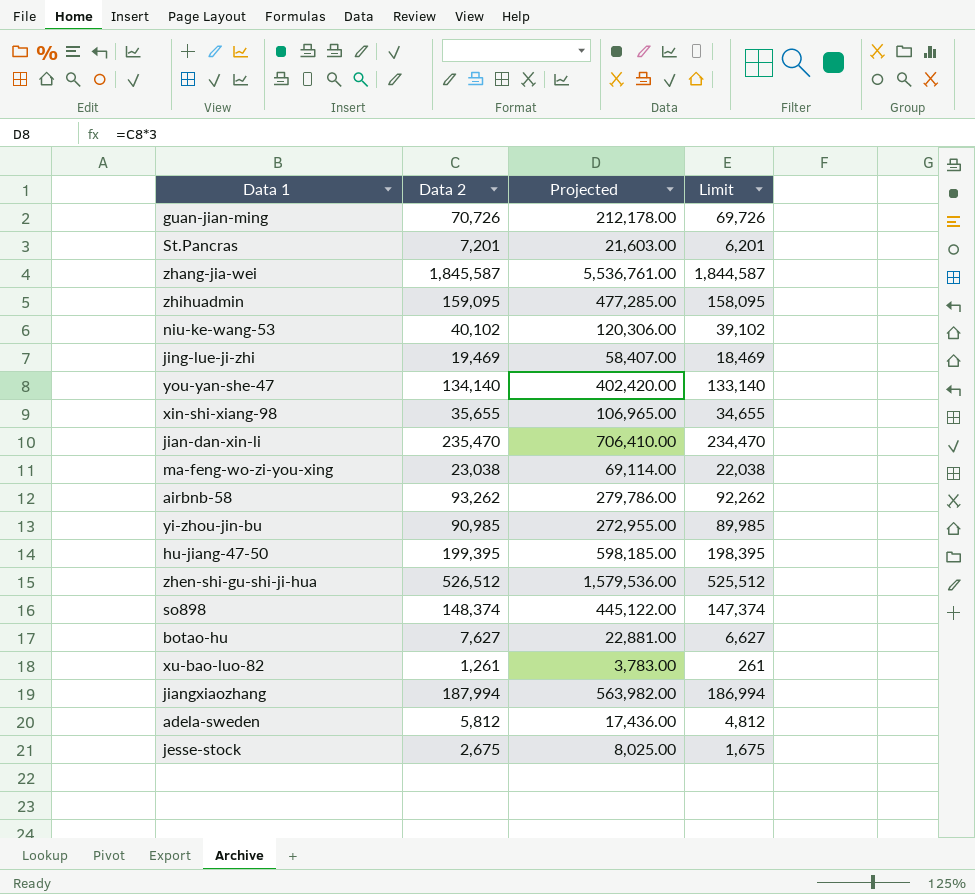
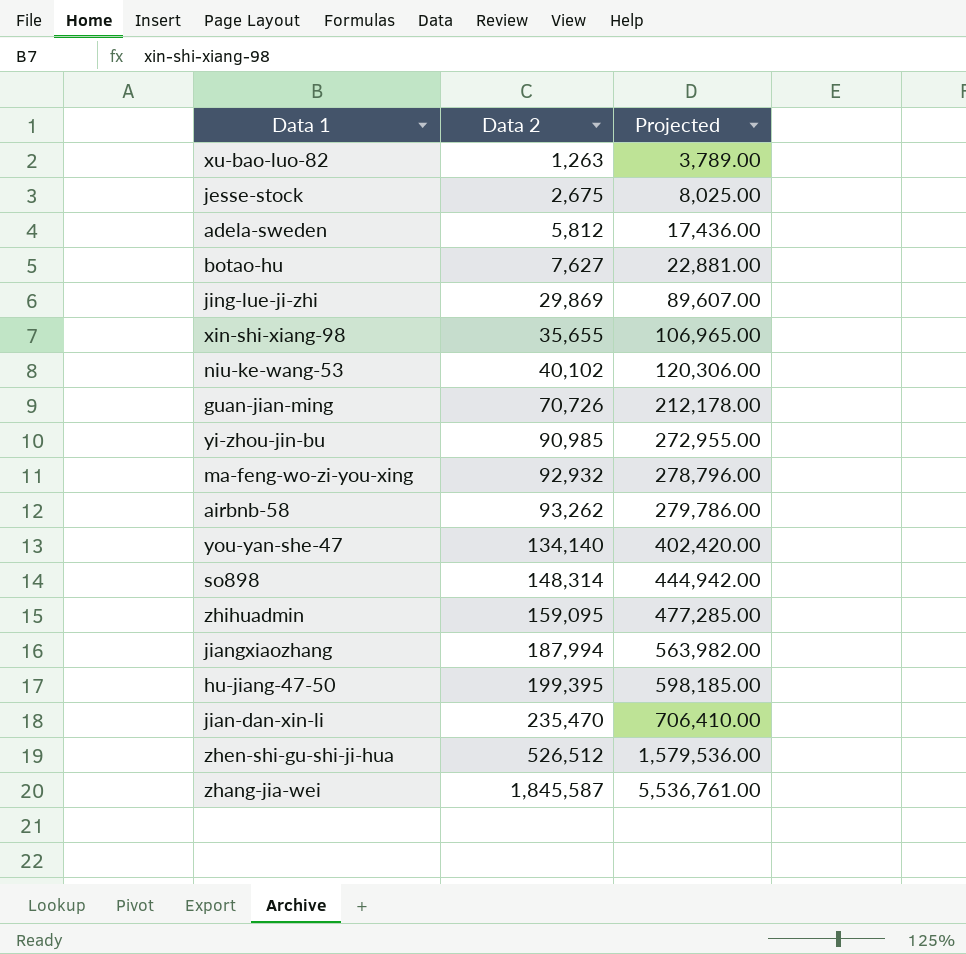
row order: none -> Data 2 ascending
column Limit | formula: [Data 2] - 1000 -> none
row St.Pancras: 7,201 | 21,603.00 | 6,201 -> none
xu-bao-luo-82 | Data 2: 1,261 -> 1,263
xu-bao-luo-82 | Projected: 3,783.00 -> 3,789.00
jing-lue-ji-zhi | Data 2: 19,469 -> 29,869
jing-lue-ji-zhi | Projected: 58,407.00 -> 89,607.00
ma-feng-wo-zi-you-xing | Data 2: 23,038 -> 92,932
ma-feng-wo-zi-you-xing | Projected: 69,114.00 -> 278,796.00
so898 | Data 2: 148,374 -> 148,314
so898 | Projected: 445,122.00 -> 444,942.00

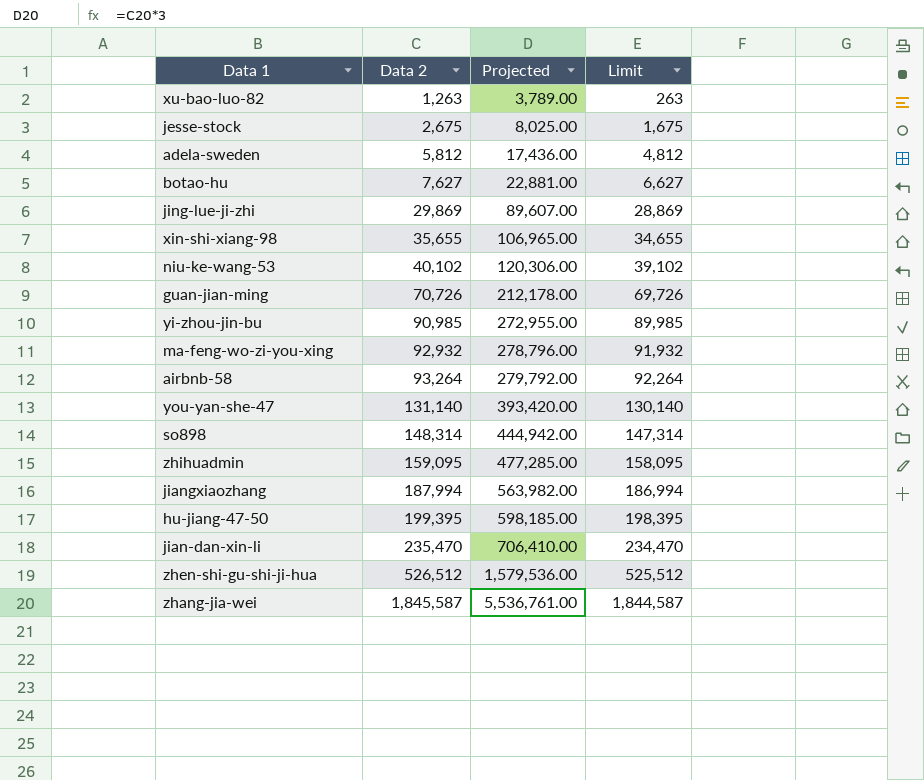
column Limit | formula: none -> [Data 2] - 1000
airbnb-58 | Data 2: 93,262 -> 93,264
airbnb-58 | Projected: 279,786.00 -> 279,792.00
you-yan-she-47 | Data 2: 134,140 -> 131,140
you-yan-she-47 | Projected: 402,420.00 -> 393,420.00

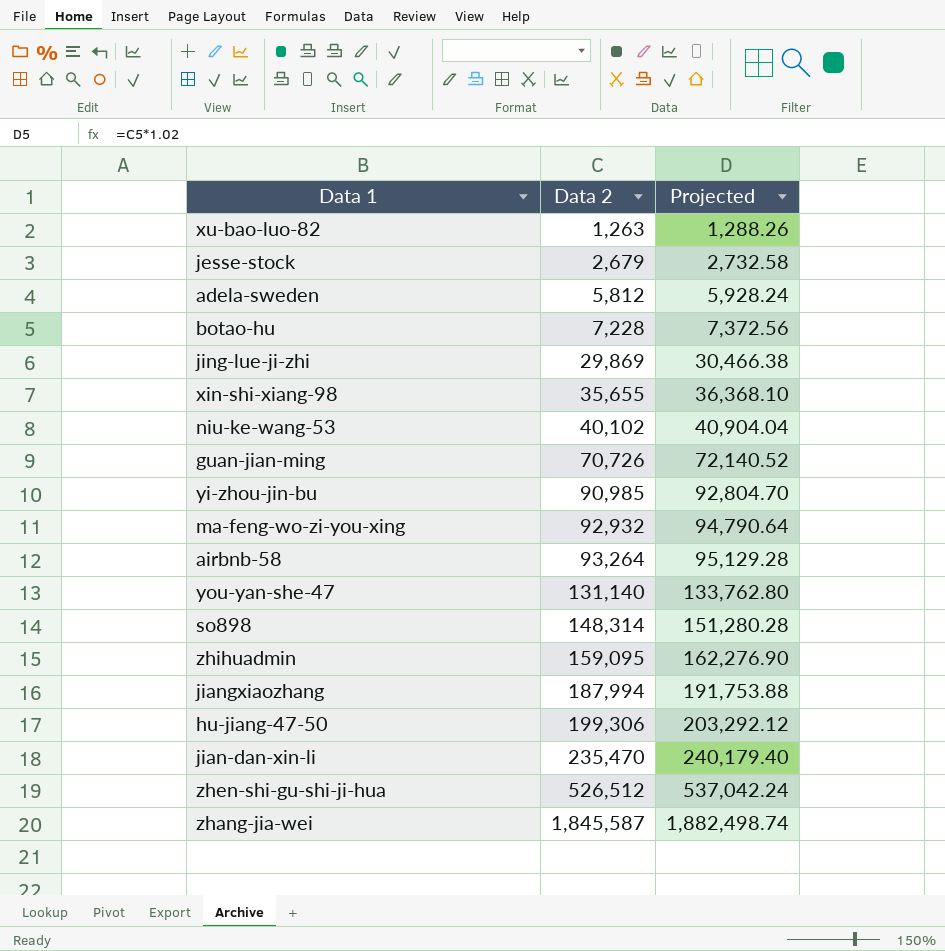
column Limit | formula: [Data 2] - 1000 -> none
column Projected | formula: [Data 2] * 3 -> [Data 2] * 1.02
jesse-stock | Data 2: 2,675 -> 2,679
botao-hu | Data 2: 7,627 -> 7,228
hu-jiang-47-50 | Data 2: 199,395 -> 199,306

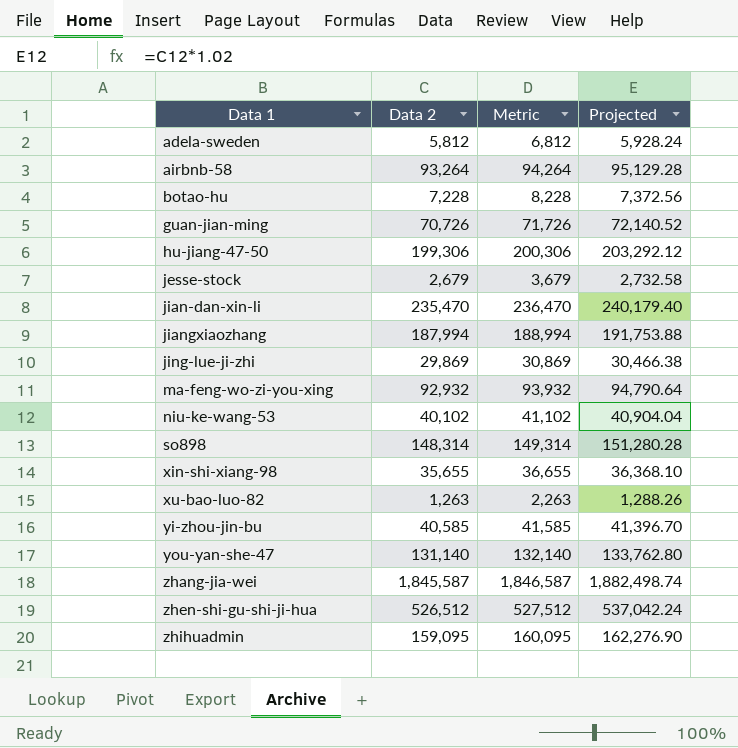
row order: Data 2 ascending -> Data 1 ascending
column Metric | formula: none -> [Data 2] + 1000
yi-zhou-jin-bu | Data 2: 90,985 -> 40,585
yi-zhou-jin-bu | Projected: 92,804.70 -> 41,396.70

